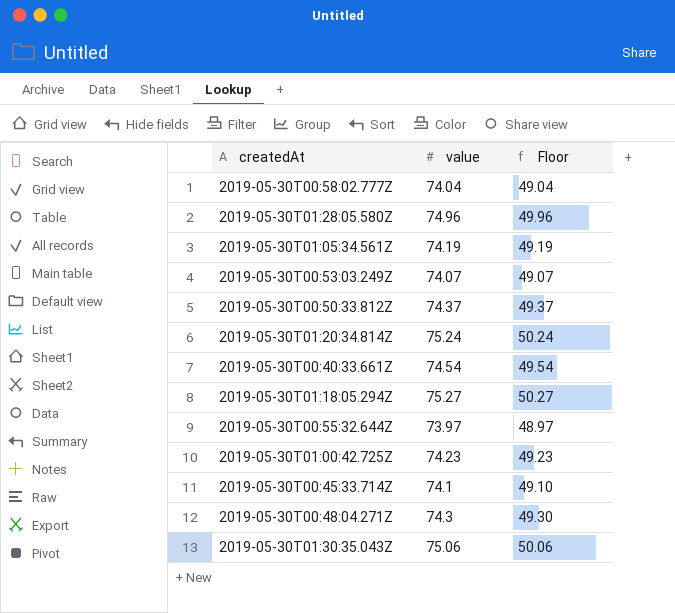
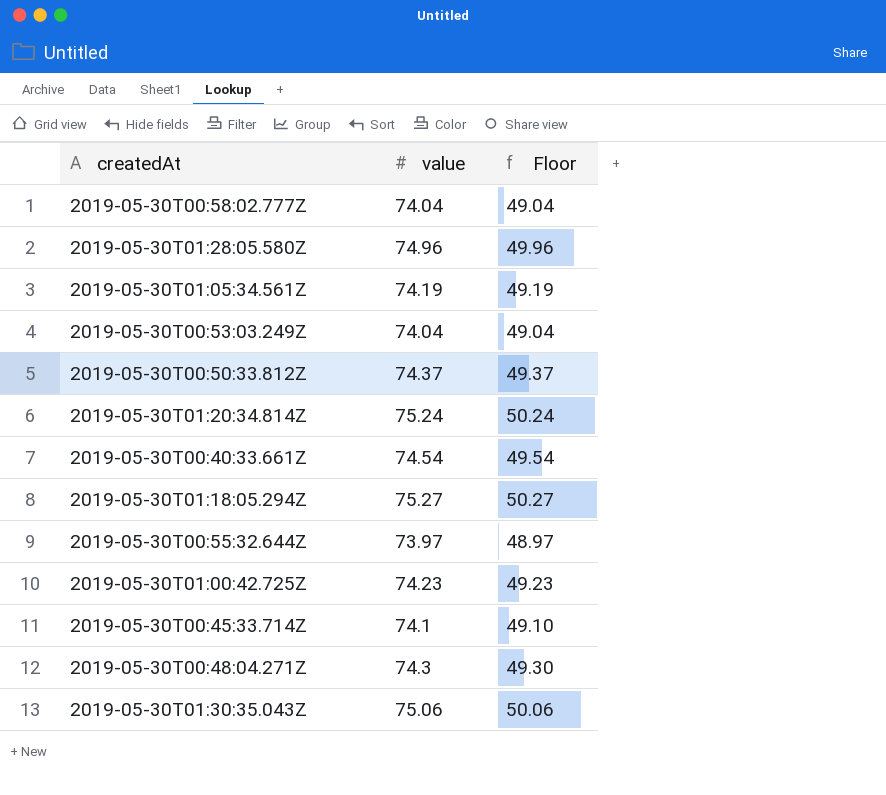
2019-05-30T00:53:03.249Z | value: 74.07 -> 74.04
2019-05-30T00:53:03.249Z | Floor: 49.07 -> 49.04

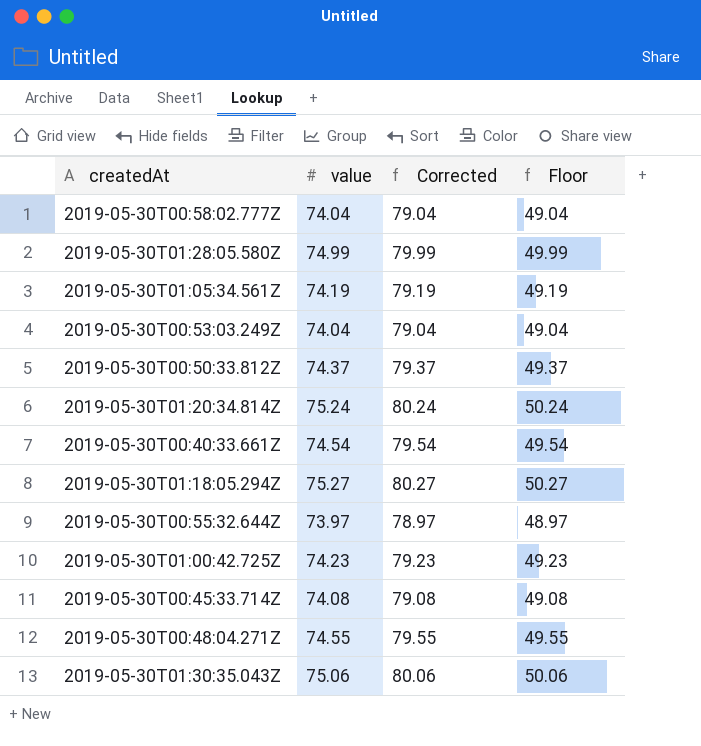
column Corrected | formula: none -> [value] + 5
2019-05-30T01:28:05.580Z | value: 74.96 -> 74.99
2019-05-30T01:28:05.580Z | Floor: 49.96 -> 49.99
2019-05-30T00:45:33.714Z | value: 74.1 -> 74.08
2019-05-30T00:45:33.714Z | Floor: 49.10 -> 49.08
2019-05-30T00:48:04.271Z | value: 74.3 -> 74.55
2019-05-30T00:48:04.271Z | Floor: 49.30 -> 49.55

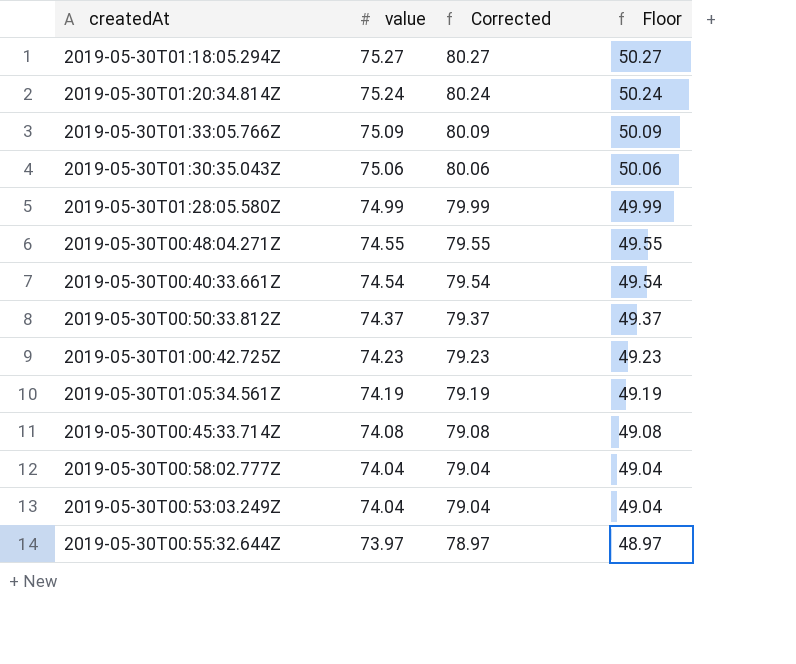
row order: none -> value descending
row 2019-05-30T01:33:05.766Z: none -> 75.09 | 80.09 | 50.09

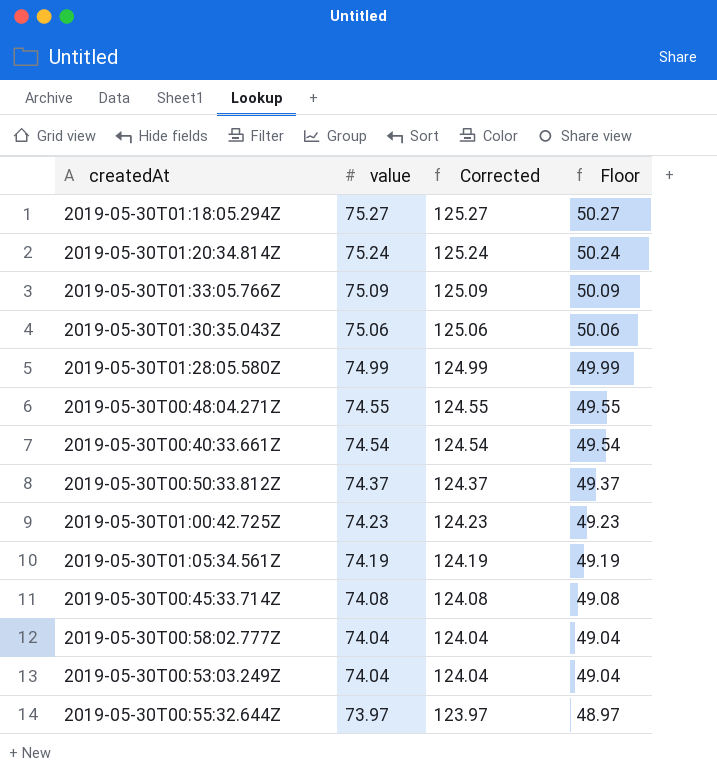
column Corrected | formula: [value] + 5 -> [value] + 50

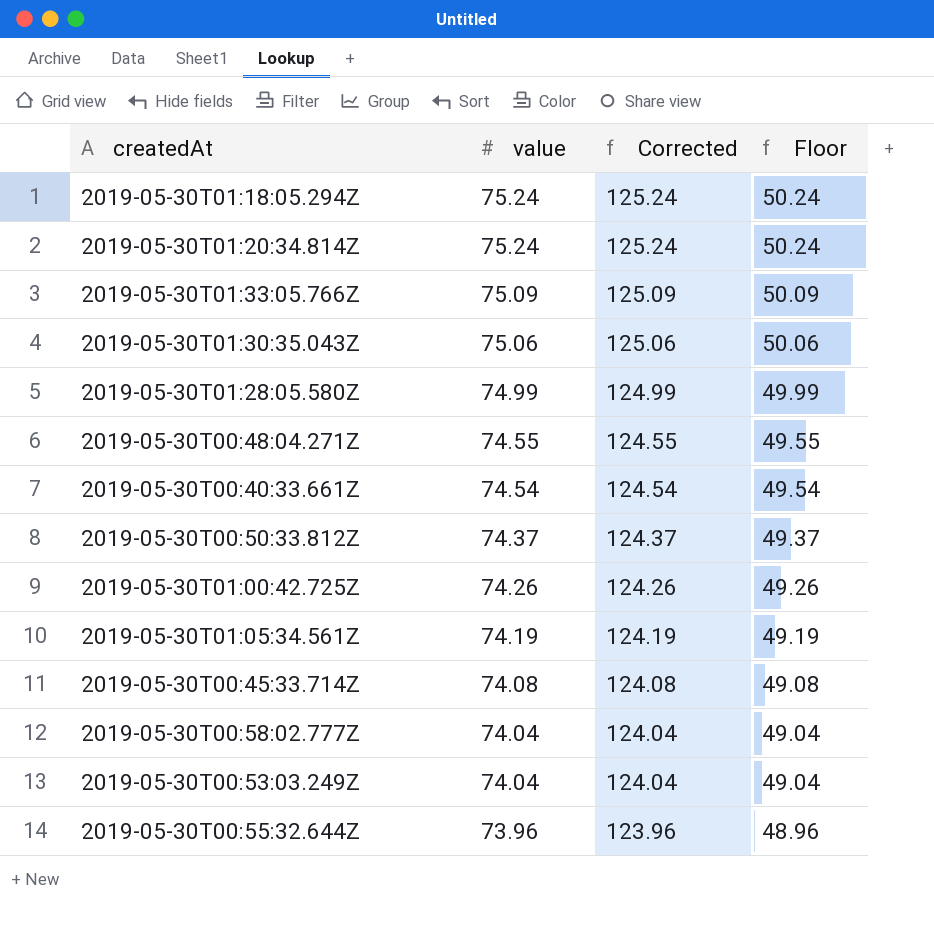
2019-05-30T01:18:05.294Z | value: 75.27 -> 75.24
2019-05-30T01:18:05.294Z | Corrected: 125.27 -> 125.24
2019-05-30T01:18:05.294Z | Floor: 50.27 -> 50.24
2019-05-30T01:00:42.725Z | value: 74.23 -> 74.26
2019-05-30T01:00:42.725Z | Corrected: 124.23 -> 124.26
2019-05-30T01:00:42.725Z | Floor: 49.23 -> 49.26
2019-05-30T00:55:32.644Z | value: 73.97 -> 73.96
2019-05-30T00:55:32.644Z | Corrected: 123.97 -> 123.96
2019-05-30T00:55:32.644Z | Floor: 48.97 -> 48.96

